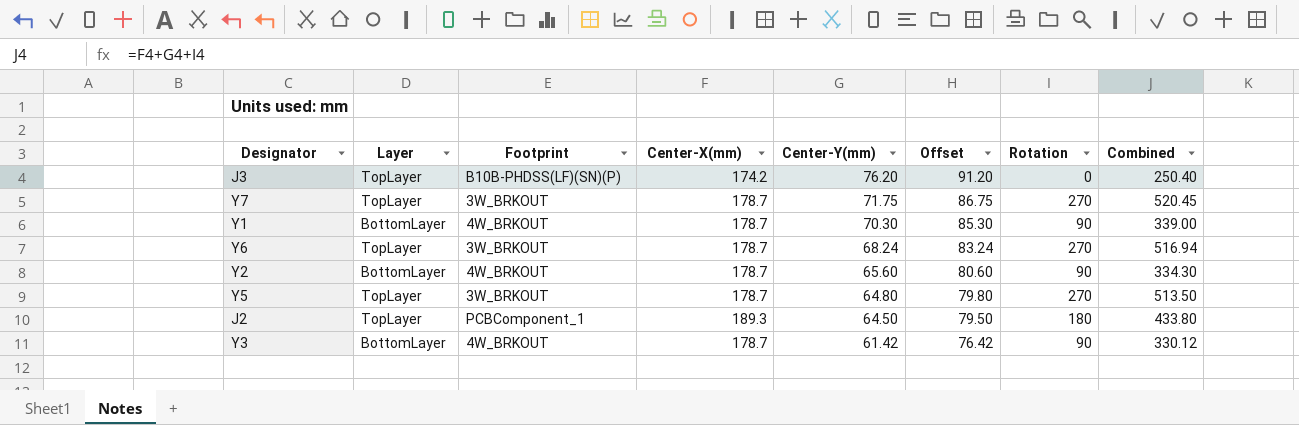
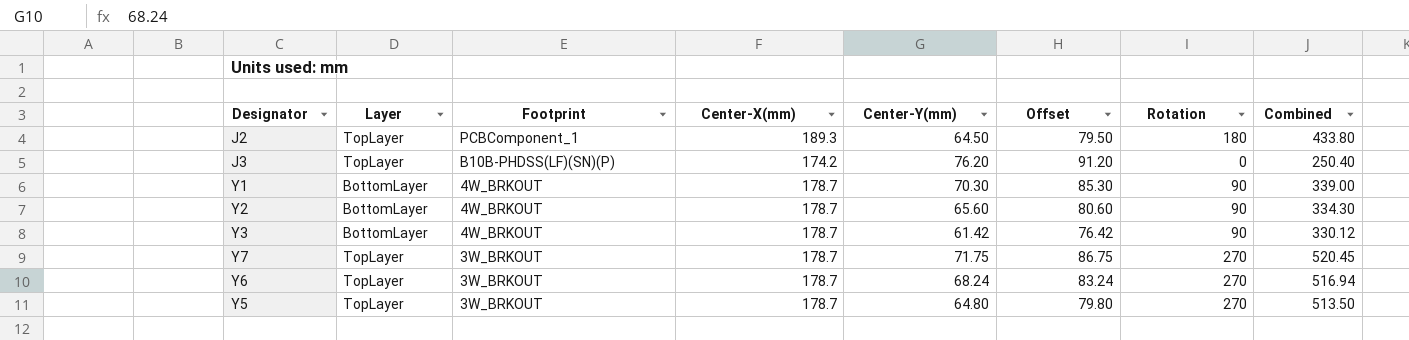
row order: Center-Y(mm) descending -> Footprint descending

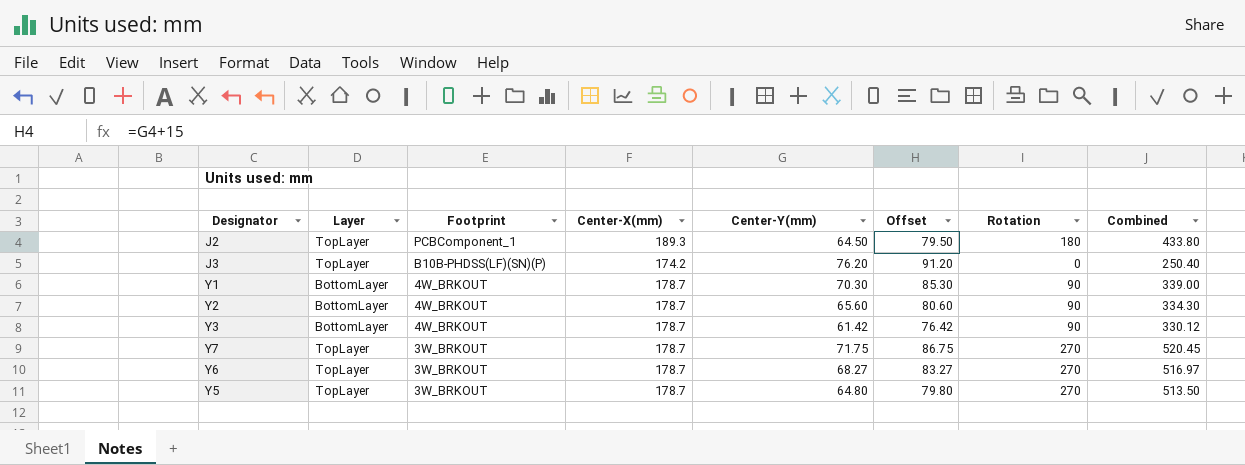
Y6 | Center-Y(mm): 68.24 -> 68.27
Y6 | Offset: 83.24 -> 83.27
Y6 | Combined: 516.94 -> 516.97

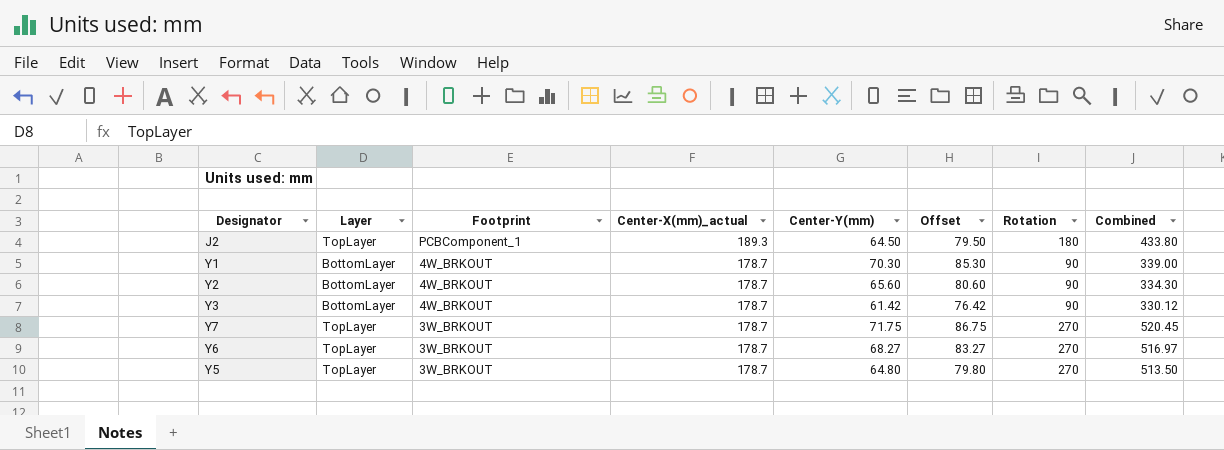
column name: Center-X(mm) -> Center-X(mm)_actual
row J3: TopLayer | B10B-PHDSS(LF)(SN)(P) | 174.2 | 76.20 | 91.20 | 0 | 250.40 -> none

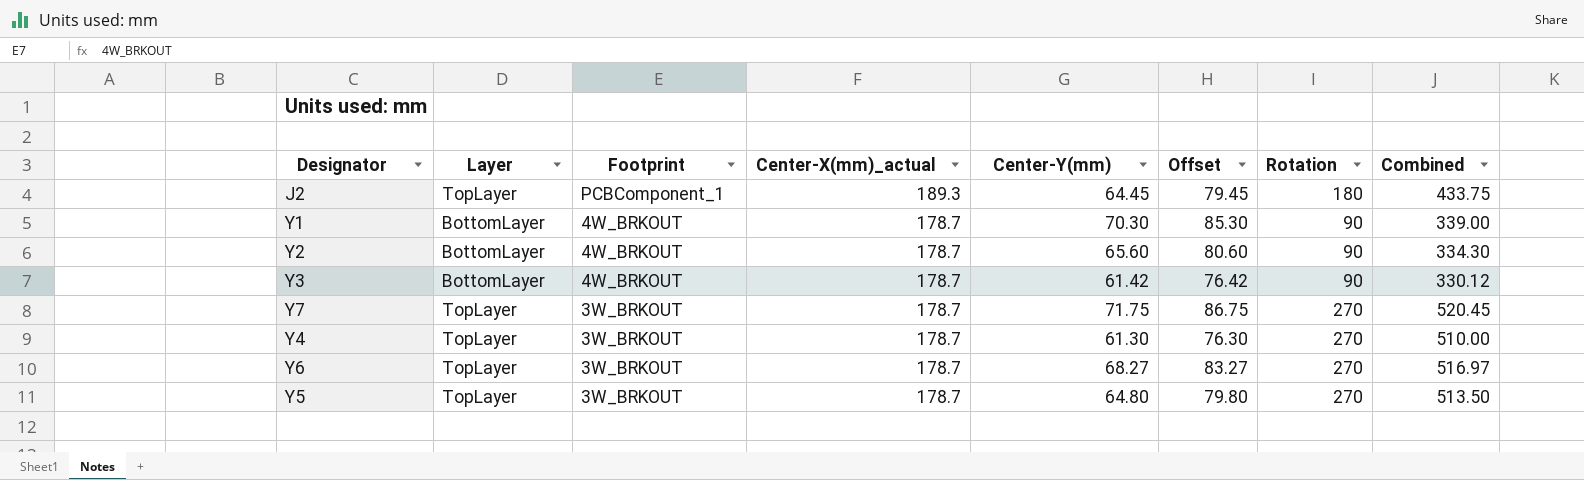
J2 | Center-Y(mm): 64.50 -> 64.45
J2 | Offset: 79.50 -> 79.45
J2 | Combined: 433.80 -> 433.75
row Y4: none -> TopLayer | 3W_BRKOUT | 178.7 | 61.30 | 76.30 | 270 | 510.00

